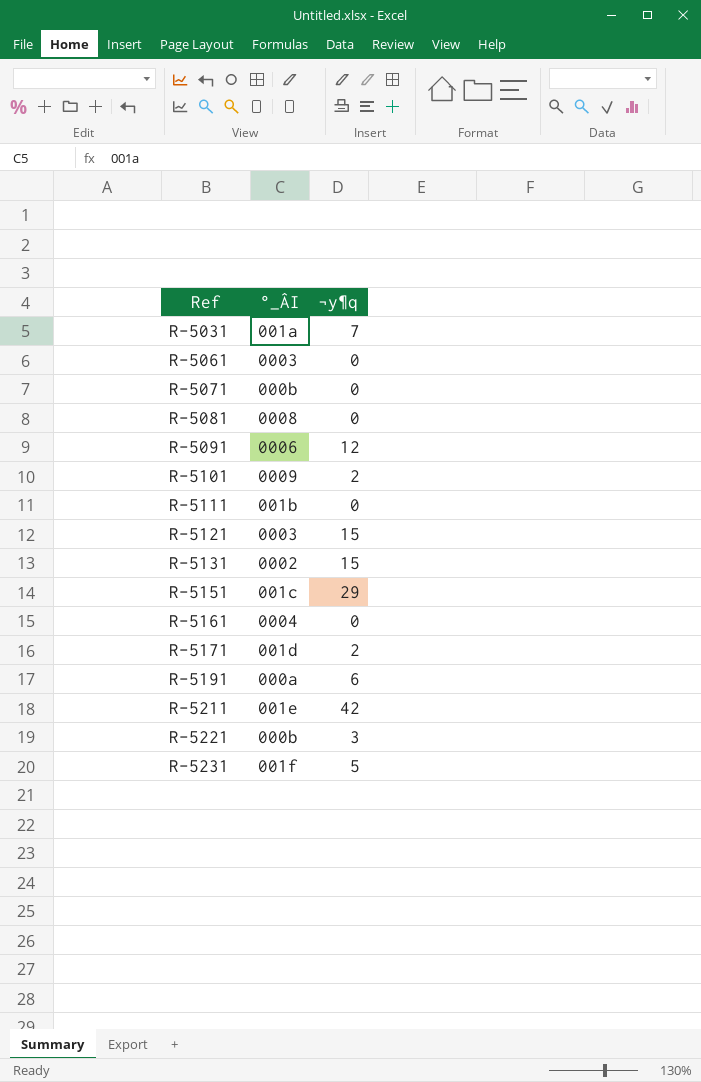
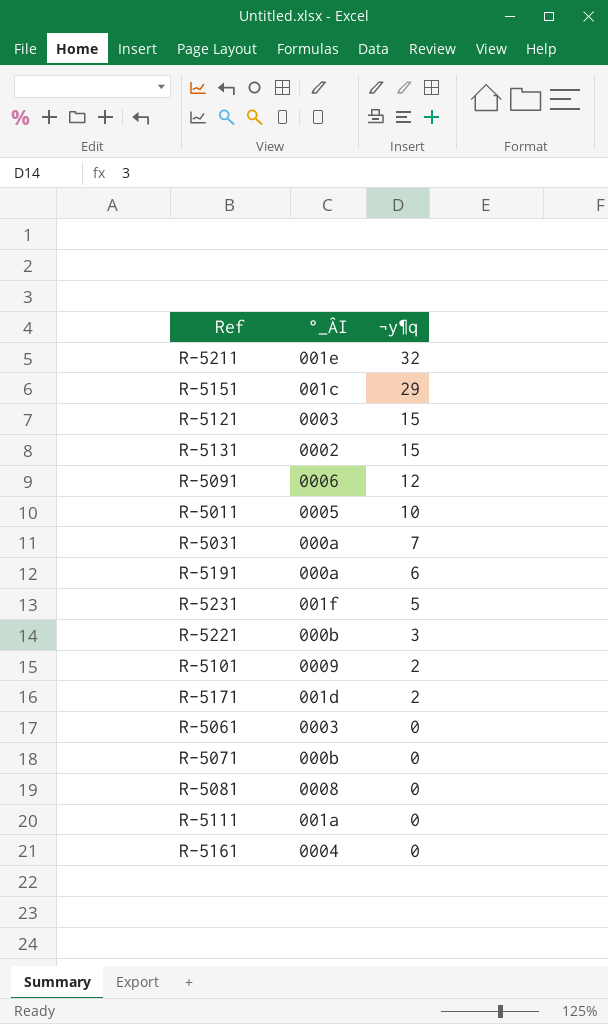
row order: Ref ascending -> ¬y¶q descending
R-5211 | ¬y¶q: 42 -> 32
row R-5011: none -> 0005 | 10
R-5031 | °_ÂI: 001a -> 000a
R-5111 | °_ÂI: 001b -> 001a

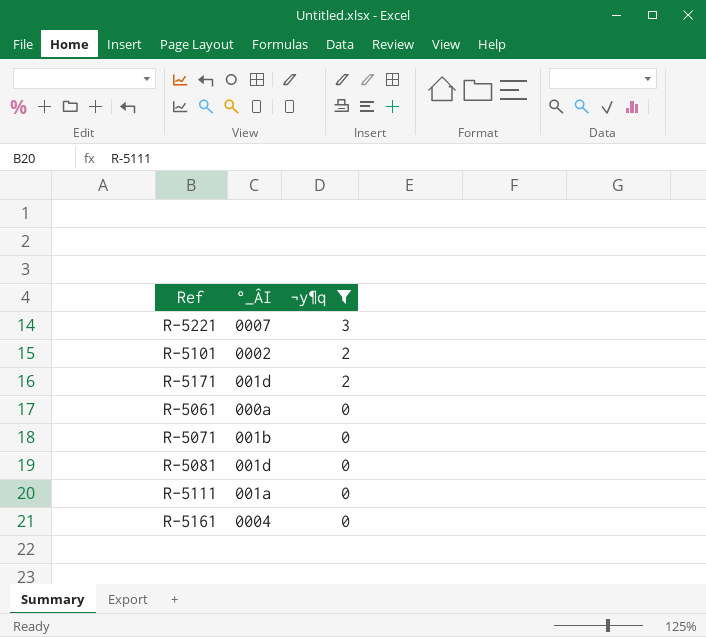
filter: none -> ¬y¶q <= 3
R-5221 | °_ÂI: 000b -> 0007
R-5101 | °_ÂI: 0009 -> 0002
R-5061 | °_ÂI: 0003 -> 000a
R-5071 | °_ÂI: 000b -> 001b
R-5081 | °_ÂI: 0008 -> 001d

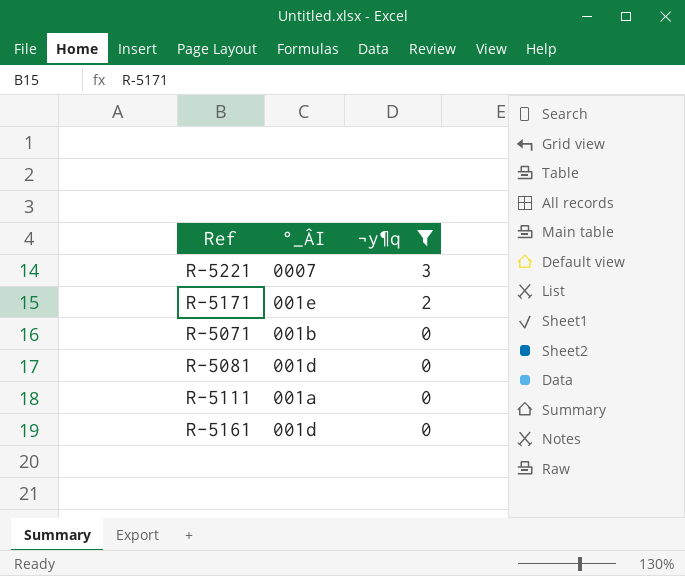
row R-5101: 0002 | 2 -> none
row R-5061: 000a | 0 -> none
R-5171 | °_ÂI: 001d -> 001e
R-5161 | °_ÂI: 0004 -> 001d

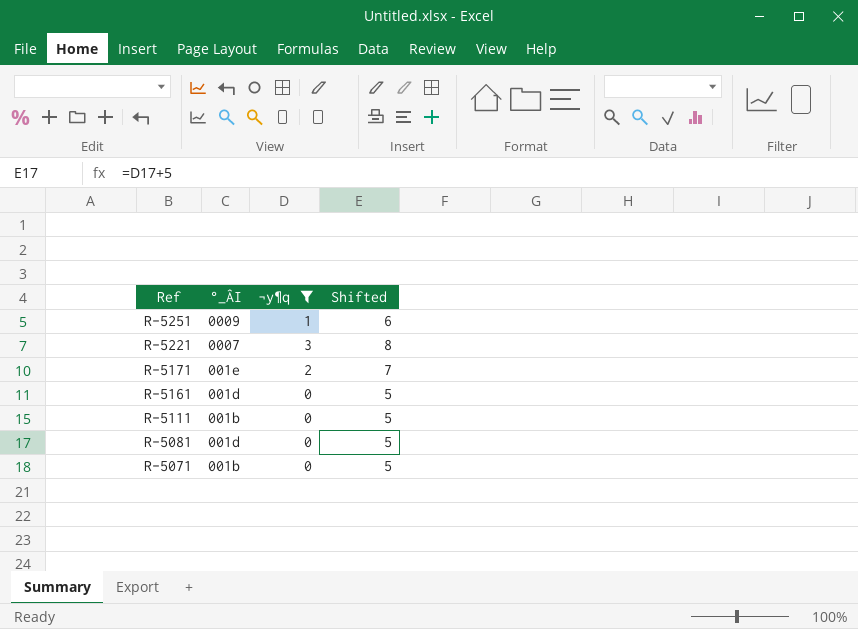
row order: ¬y¶q descending -> Ref descending
column Shifted | formula: none -> [¬y¶q] + 5
row R-5251: none -> 0009 | 1 | 6
R-5111 | °_ÂI: 001a -> 001b

